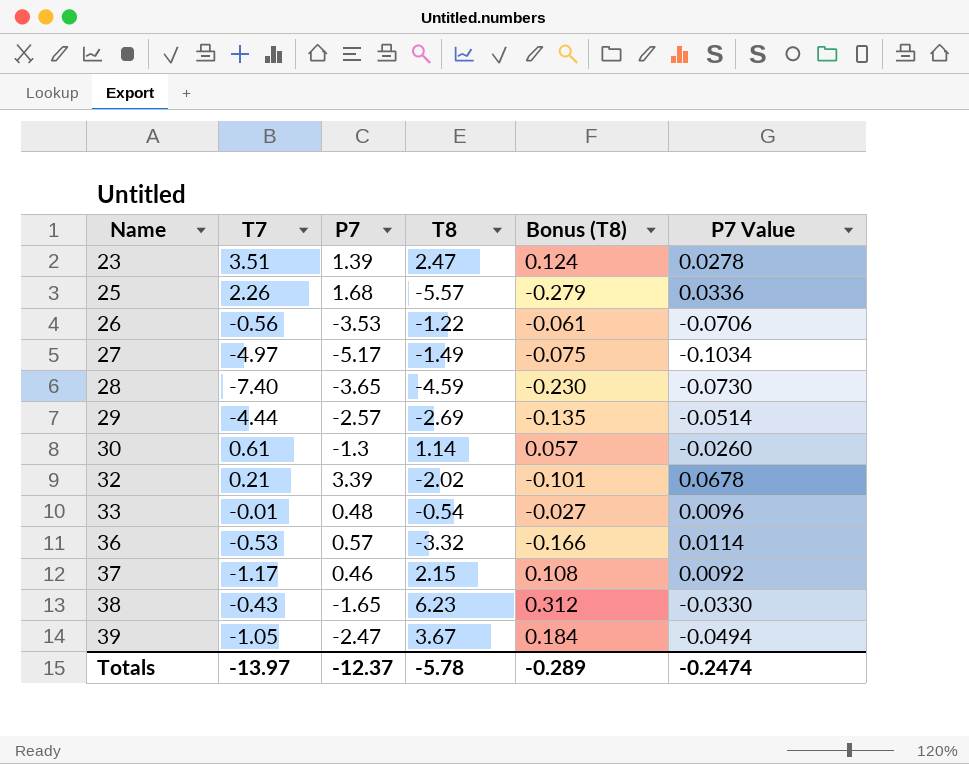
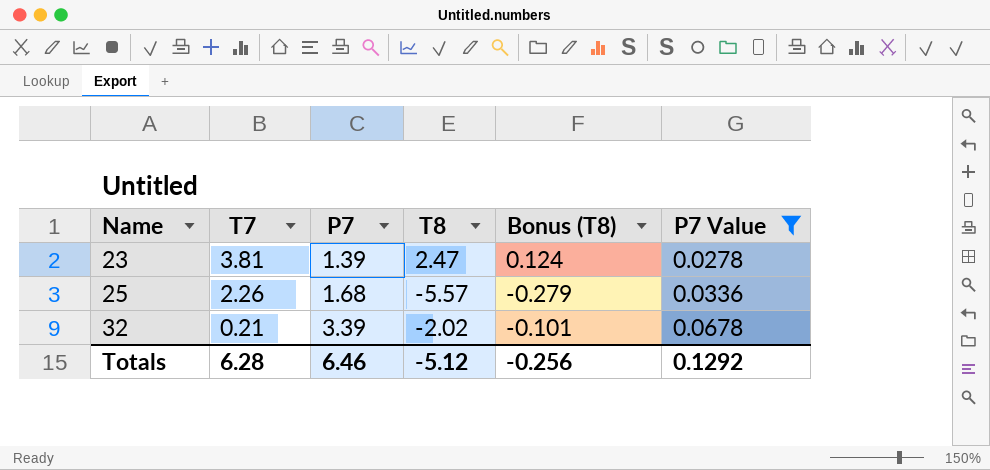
filter: none -> P7 Value >= 0.0278
23 | T7: 3.51 -> 3.81
Totals | T7: -13.97 -> 6.28
Totals | P7: -12.37 -> 6.46
Totals | T8: -5.78 -> -5.12
Totals | Bonus (T8): -0.289 -> -0.256
Totals | P7 Value: -0.2474 -> 0.1292

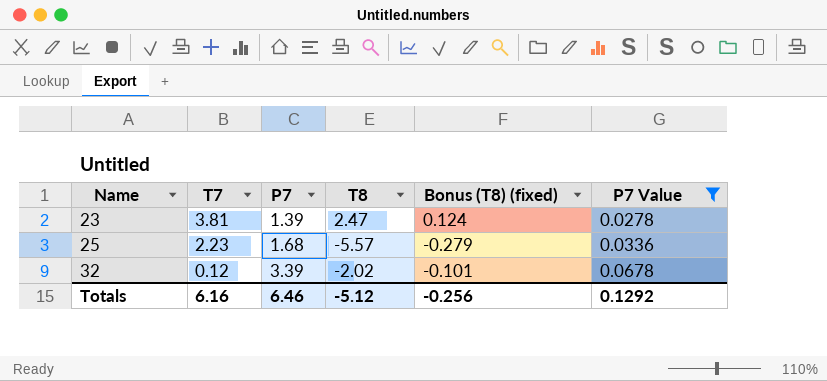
column name: Bonus (T8) -> Bonus (T8) (fixed)
25 | T7: 2.26 -> 2.23
32 | T7: 0.21 -> 0.12
Totals | T7: 6.28 -> 6.16

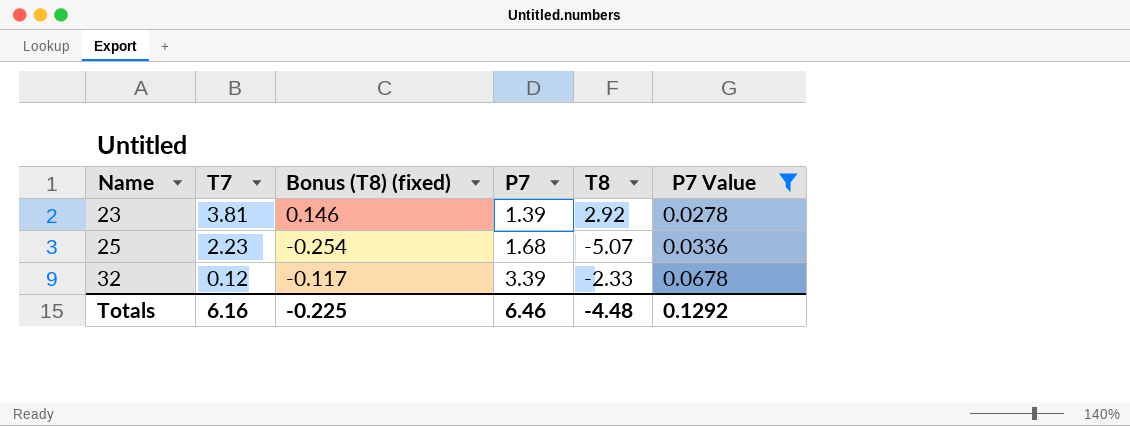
column Bonus (T8) (fixed) | position: 5 -> 3
23 | Bonus (T8) (fixed): 0.124 -> 0.146
23 | T8: 2.47 -> 2.92
25 | Bonus (T8) (fixed): -0.279 -> -0.254
25 | T8: -5.57 -> -5.07
32 | Bonus (T8) (fixed): -0.101 -> -0.117
32 | T8: -2.02 -> -2.33
Totals | Bonus (T8) (fixed): -0.256 -> -0.225
Totals | T8: -5.12 -> -4.48

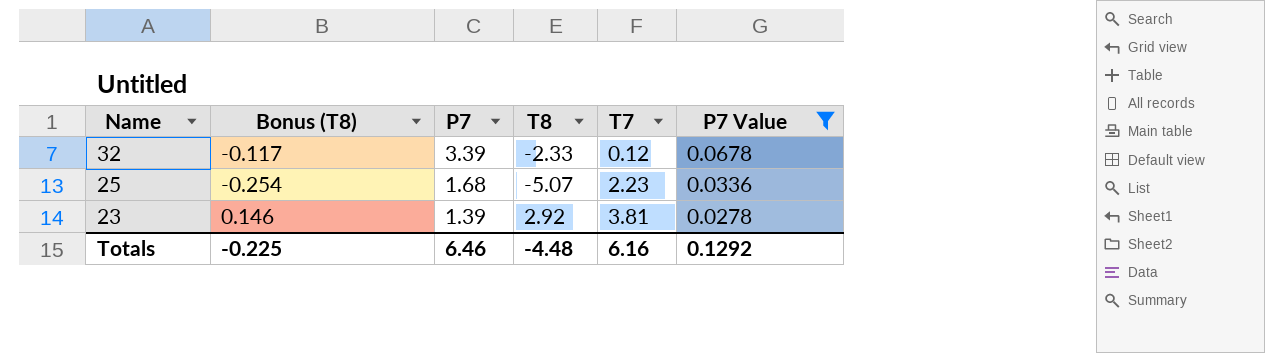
row order: Name ascending -> Name descending
column name: Bonus (T8) (fixed) -> Bonus (T8)
column T7 | position: 2 -> 5

